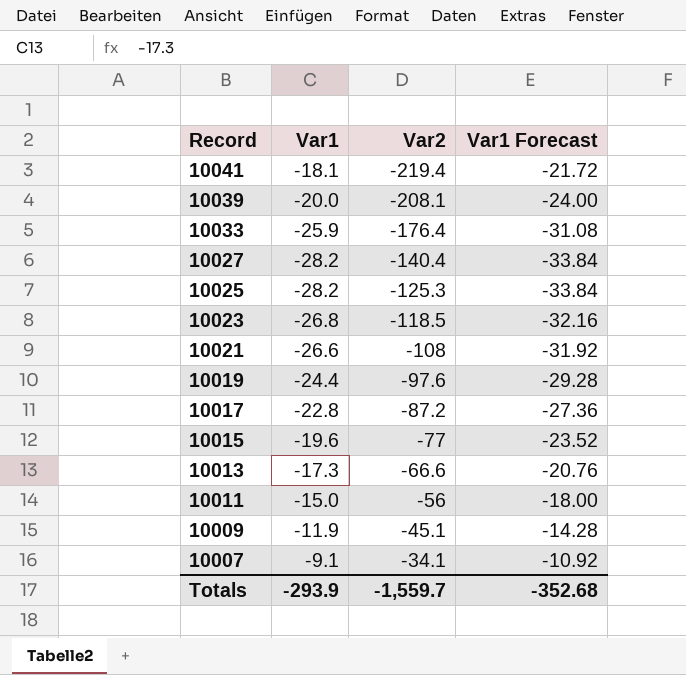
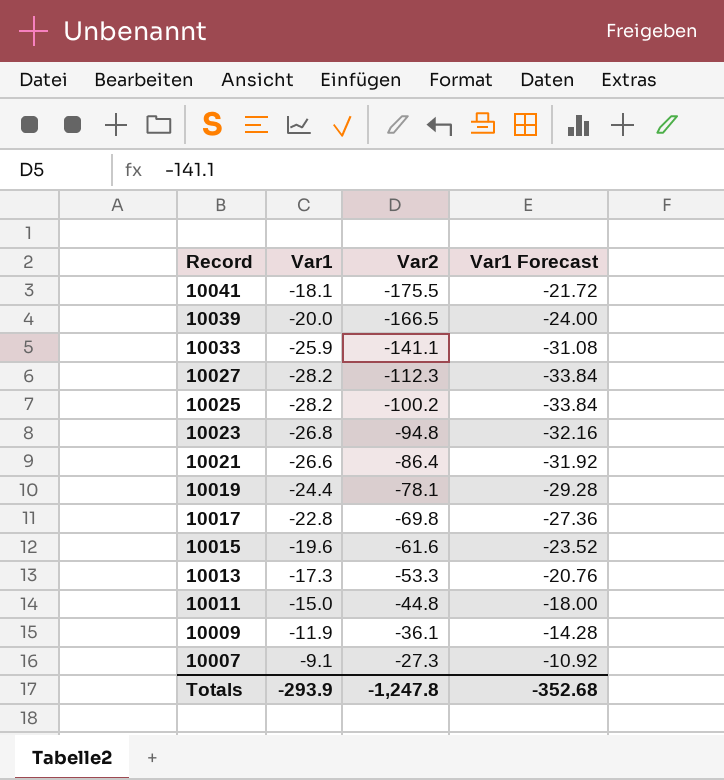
10041 | Var2: -219.4 -> -175.5
10039 | Var2: -208.1 -> -166.5
10033 | Var2: -176.4 -> -141.1
10027 | Var2: -140.4 -> -112.3
10025 | Var2: -125.3 -> -100.2
10023 | Var2: -118.5 -> -94.8
10021 | Var2: -108 -> -86.4
10019 | Var2: -97.6 -> -78.1
10017 | Var2: -87.2 -> -69.8
10015 | Var2: -77 -> -61.6
10013 | Var2: -66.6 -> -53.3
10011 | Var2: -56 -> -44.8
10009 | Var2: -45.1 -> -36.1
10007 | Var2: -34.1 -> -27.3
Totals | Var2: -1,559.7 -> -1,247.8

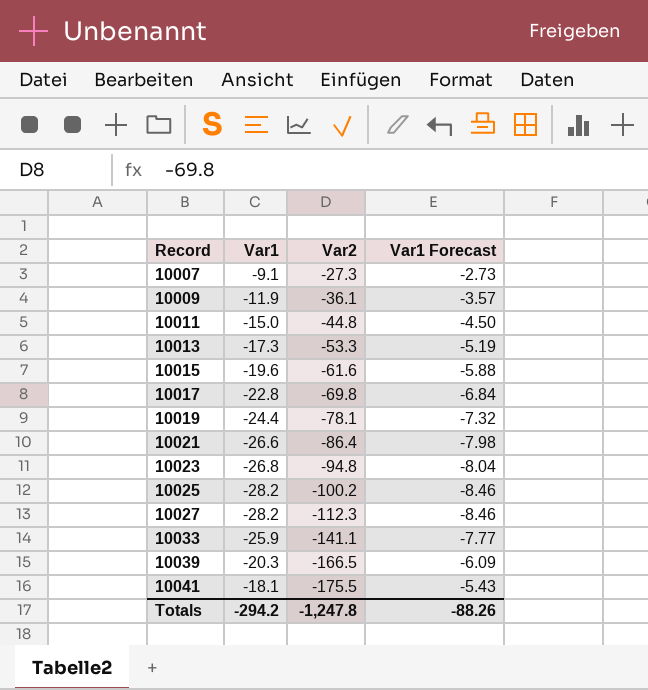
row order: Record descending -> Record ascending
column Var1 Forecast | formula: [Var1] * 1.2 -> [Var1] * 0.3
10039 | Var1: -20.0 -> -20.3
Totals | Var1: -293.9 -> -294.2
Totals | Var1 Forecast: -352.68 -> -88.26

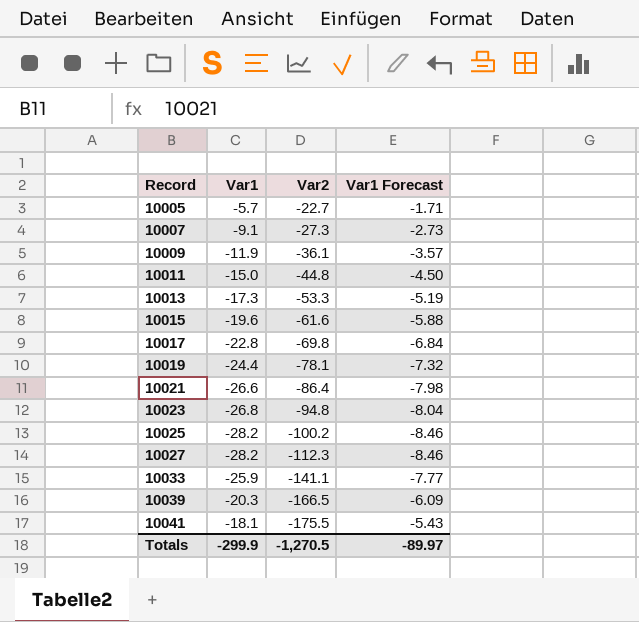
row 10005: none -> -5.7 | -22.7 | -1.71
Totals | Var1: -294.2 -> -299.9
Totals | Var2: -1,247.8 -> -1,270.5
Totals | Var1 Forecast: -88.26 -> -89.97

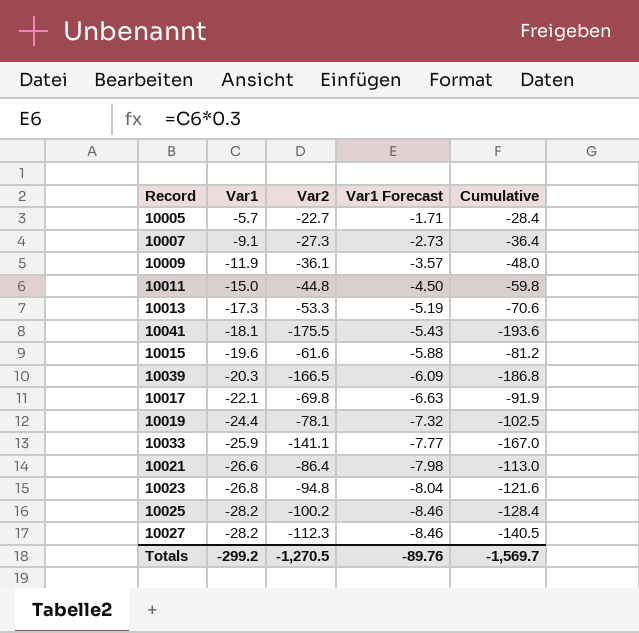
row order: Record ascending -> Var1 descending
column Cumulative | formula: none -> [Var1] + [Var2]
10017 | Var1: -22.8 -> -22.1
10017 | Var1 Forecast: -6.84 -> -6.63
Totals | Var1: -299.9 -> -299.2
Totals | Var1 Forecast: -89.97 -> -89.76

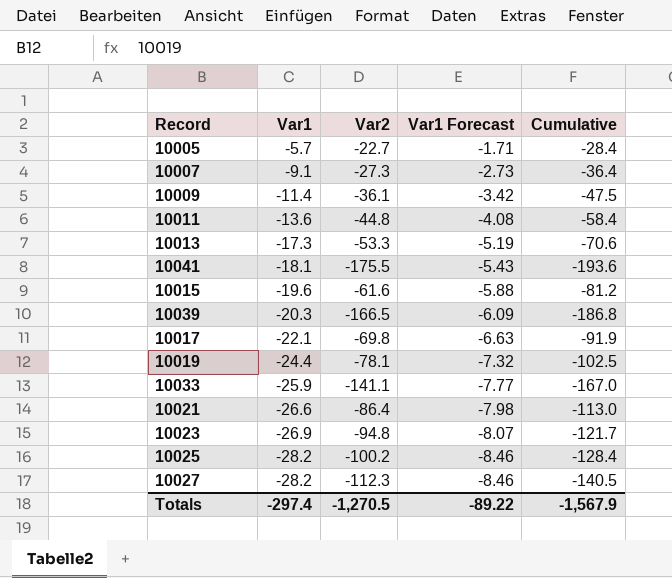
10009 | Var1: -11.9 -> -11.4
10009 | Var1 Forecast: -3.57 -> -3.42
10009 | Cumulative: -48.0 -> -47.5
10011 | Var1: -15.0 -> -13.6
10011 | Var1 Forecast: -4.50 -> -4.08
10011 | Cumulative: -59.8 -> -58.4
10023 | Var1: -26.8 -> -26.9
10023 | Var1 Forecast: -8.04 -> -8.07
10023 | Cumulative: -121.6 -> -121.7
Totals | Var1: -299.2 -> -297.4
Totals | Var1 Forecast: -89.76 -> -89.22
Totals | Cumulative: -1,569.7 -> -1,567.9

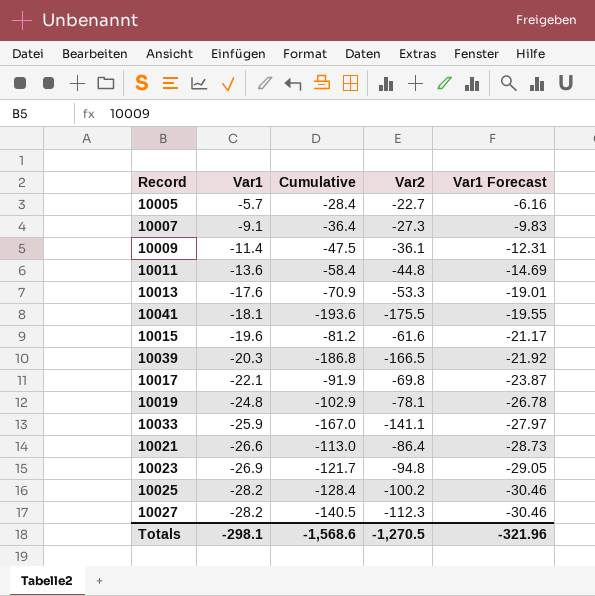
column Cumulative | position: 5 -> 3
column Var1 Forecast | formula: [Var1] * 0.3 -> [Var1] * 1.08
10013 | Var1: -17.3 -> -17.6
10013 | Cumulative: -70.6 -> -70.9
10019 | Var1: -24.4 -> -24.8
10019 | Cumulative: -102.5 -> -102.9
Totals | Var1: -297.4 -> -298.1
Totals | Cumulative: -1,567.9 -> -1,568.6
Totals | Var1 Forecast: -89.22 -> -321.96

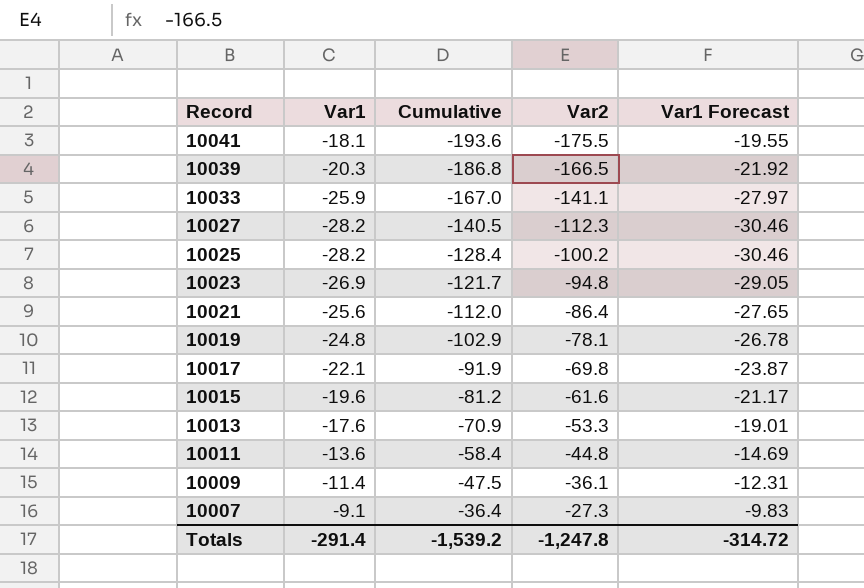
row order: Var1 descending -> Record descending
row 10005: -5.7 | -28.4 | -22.7 | -6.16 -> none
10021 | Var1: -26.6 -> -25.6
10021 | Cumulative: -113.0 -> -112.0
10021 | Var1 Forecast: -28.73 -> -27.65
Totals | Var1: -298.1 -> -291.4
Totals | Cumulative: -1,568.6 -> -1,539.2
Totals | Var2: -1,270.5 -> -1,247.8
Totals | Var1 Forecast: -321.96 -> -314.72

